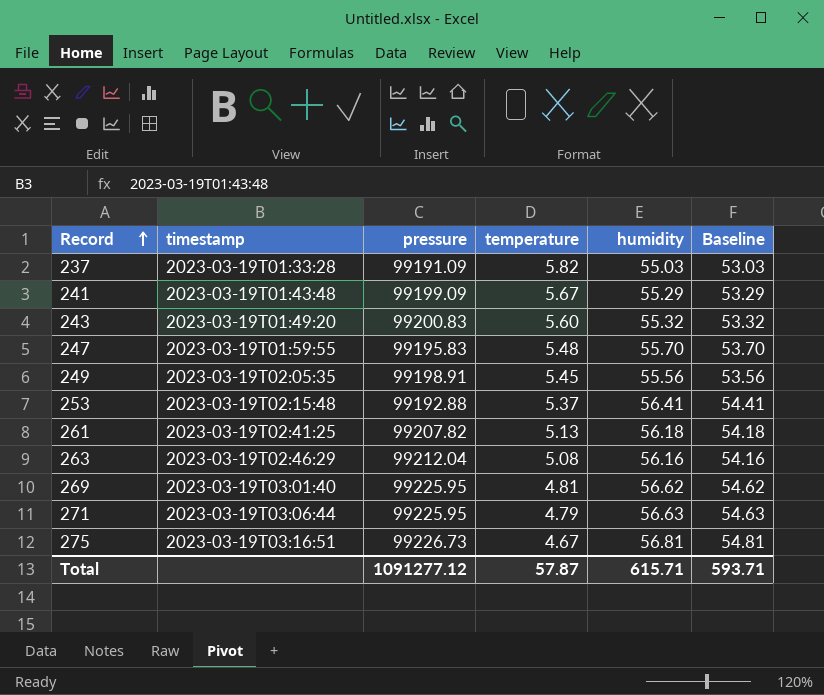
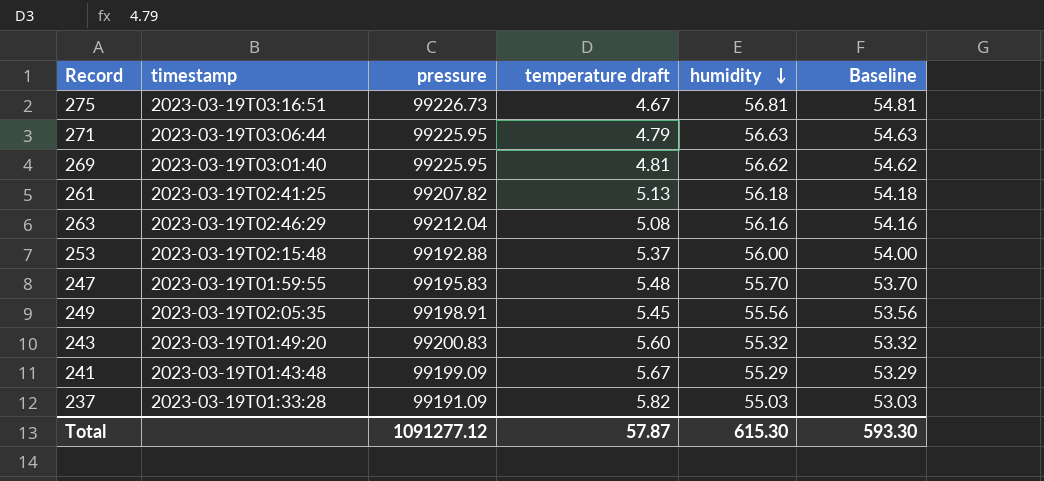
row order: Record ascending -> humidity descending
column name: temperature -> temperature draft
253 | humidity: 56.41 -> 56.00
253 | Baseline: 54.41 -> 54.00
Total | humidity: 615.71 -> 615.30
Total | Baseline: 593.71 -> 593.30

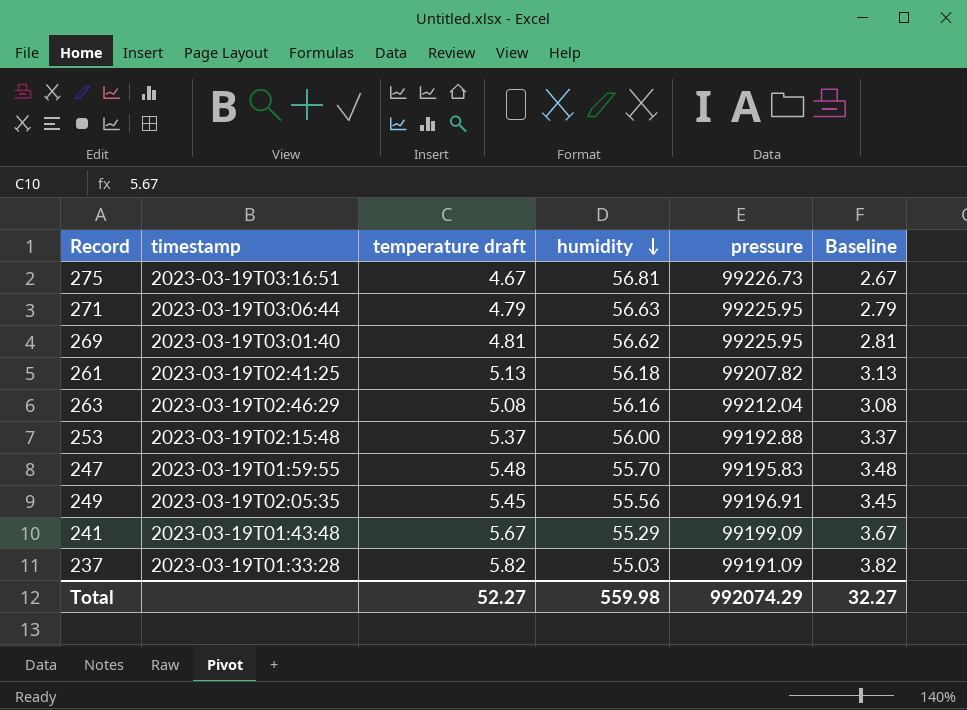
column pressure | position: 3 -> 5
column Baseline | formula: [humidity] - 2 -> [temperature draft] - 2
row 243: 2023-03-19T01:49:20 | 99200.83 | 5.60 | 55.32 | 53.32 -> none
249 | pressure: 99198.91 -> 99196.91
Total | temperature draft: 57.87 -> 52.27
Total | humidity: 615.30 -> 559.98
Total | pressure: 1091277.12 -> 992074.29
Total | Baseline: 593.30 -> 32.27

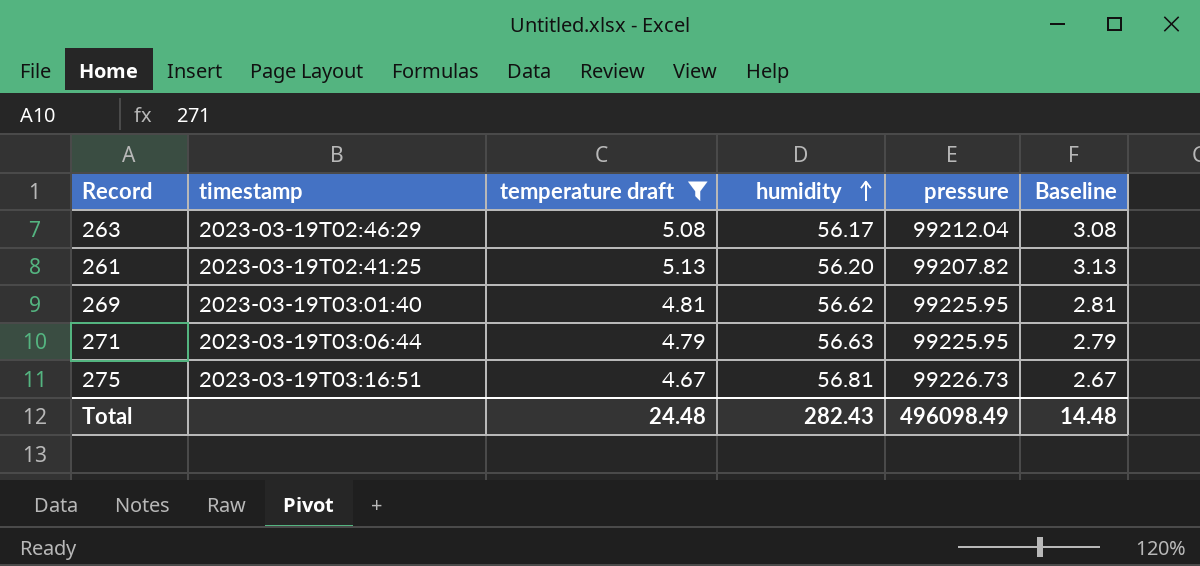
filter: none -> temperature draft <= 5.13
row order: humidity descending -> humidity ascending
263 | humidity: 56.16 -> 56.17
261 | humidity: 56.18 -> 56.20
Total | temperature draft: 52.27 -> 24.48
Total | humidity: 559.98 -> 282.43
Total | pressure: 992074.29 -> 496098.49
Total | Baseline: 32.27 -> 14.48

